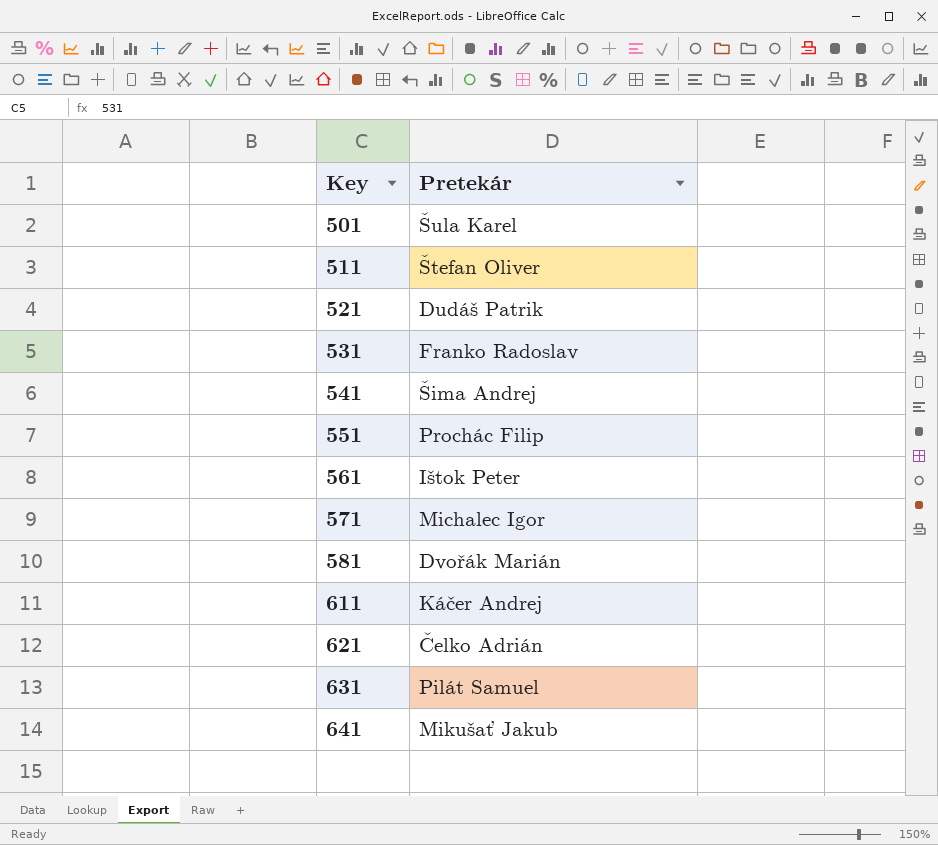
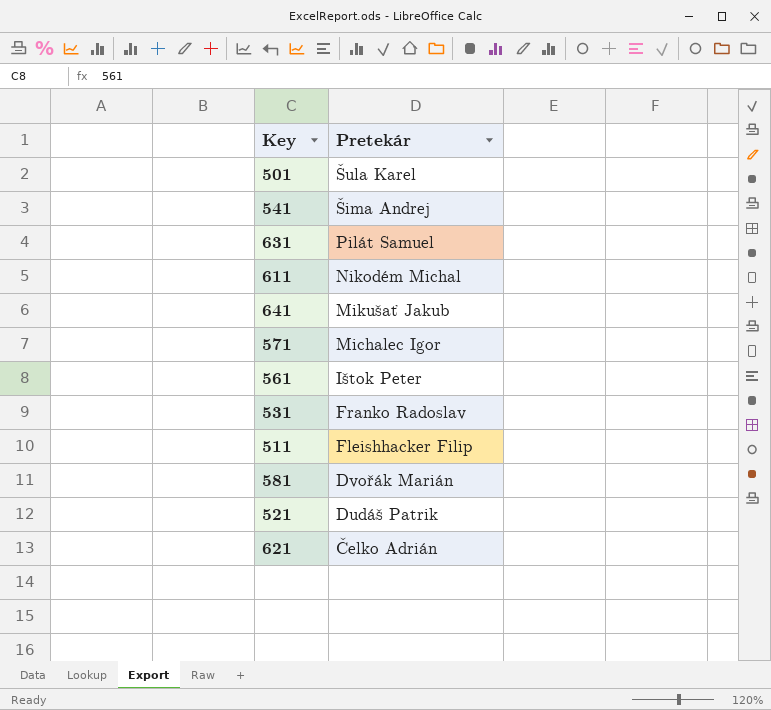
row order: Key ascending -> Pretekár descending
row 551: Prochác Filip -> none
611 | Pretekár: Káčer Andrej -> Nikodém Michal
511 | Pretekár: Štefan Oliver -> Fleishhacker Filip

